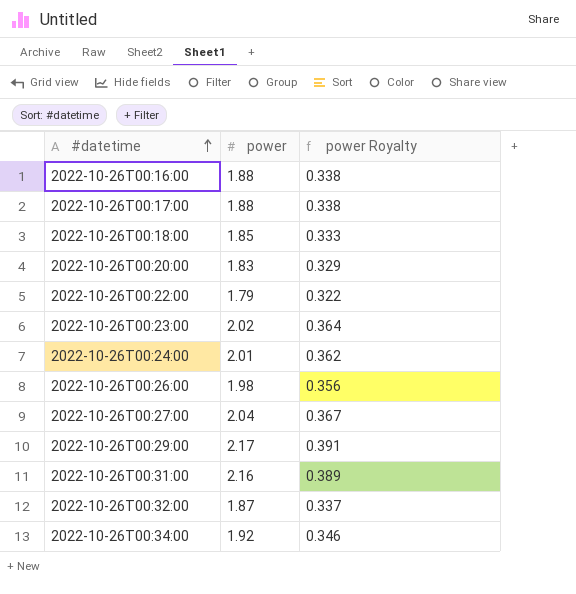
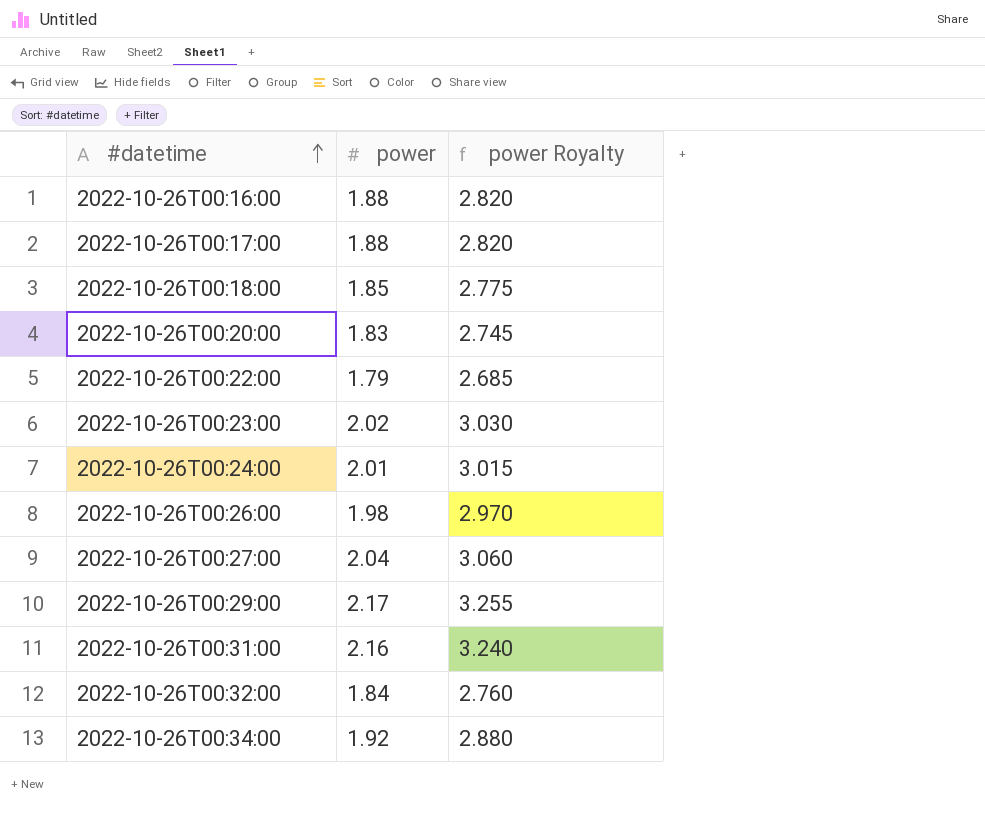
column power Royalty | formula: [power] * 0.18 -> [power] * 1.5
2022-10-26T00:32:00 | power: 1.87 -> 1.84

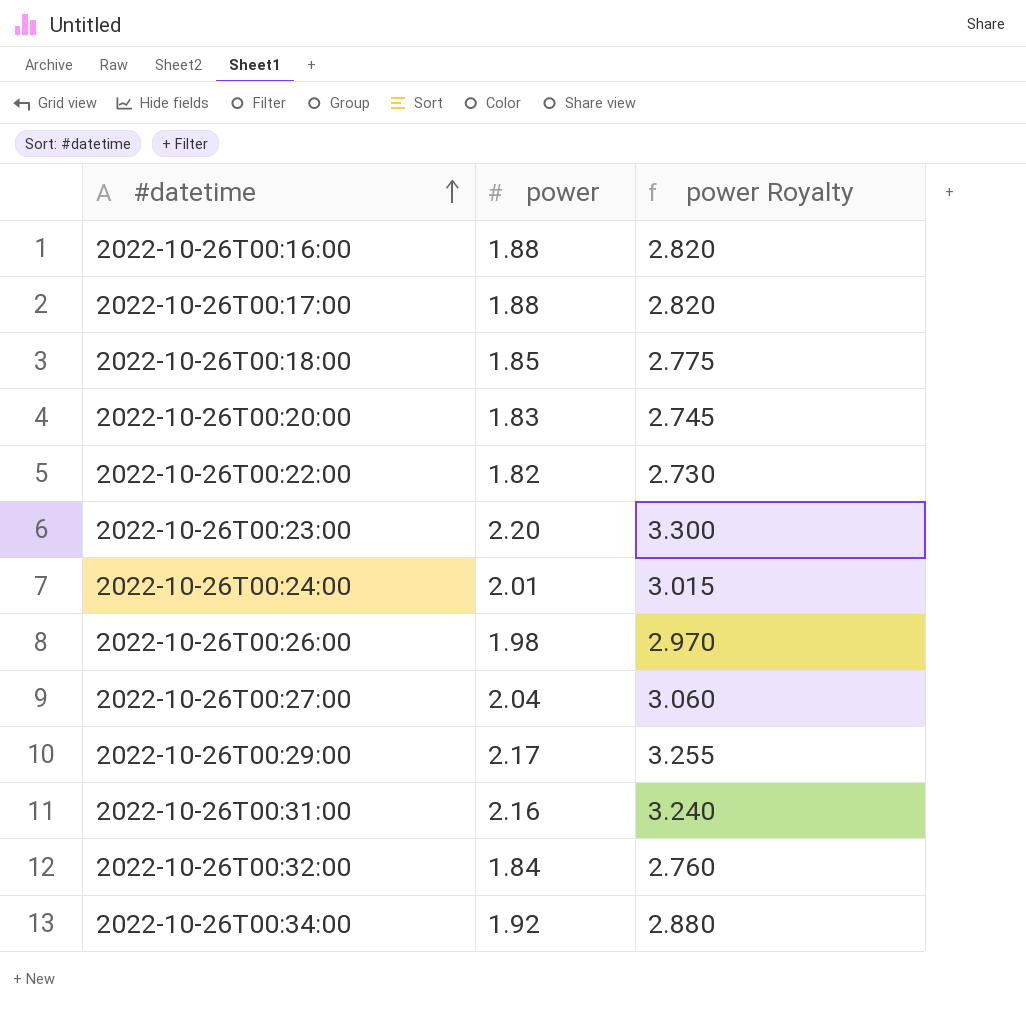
2022-10-26T00:22:00 | power: 1.79 -> 1.82
2022-10-26T00:22:00 | power Royalty: 2.685 -> 2.730
2022-10-26T00:23:00 | power: 2.02 -> 2.20
2022-10-26T00:23:00 | power Royalty: 3.030 -> 3.300

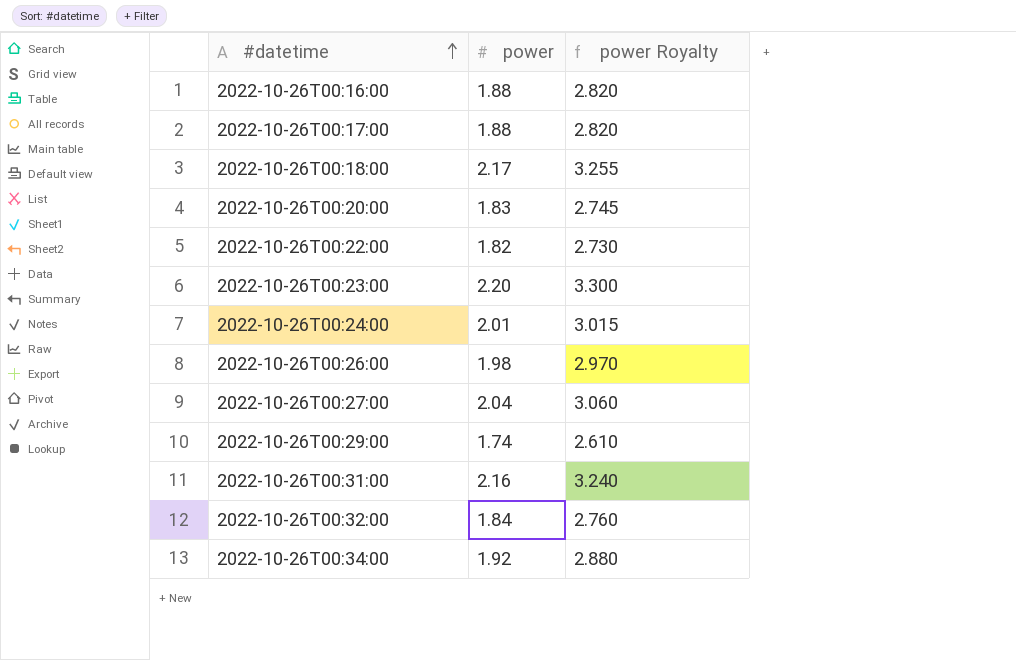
2022-10-26T00:18:00 | power: 1.85 -> 2.17
2022-10-26T00:18:00 | power Royalty: 2.775 -> 3.255
2022-10-26T00:29:00 | power: 2.17 -> 1.74
2022-10-26T00:29:00 | power Royalty: 3.255 -> 2.610

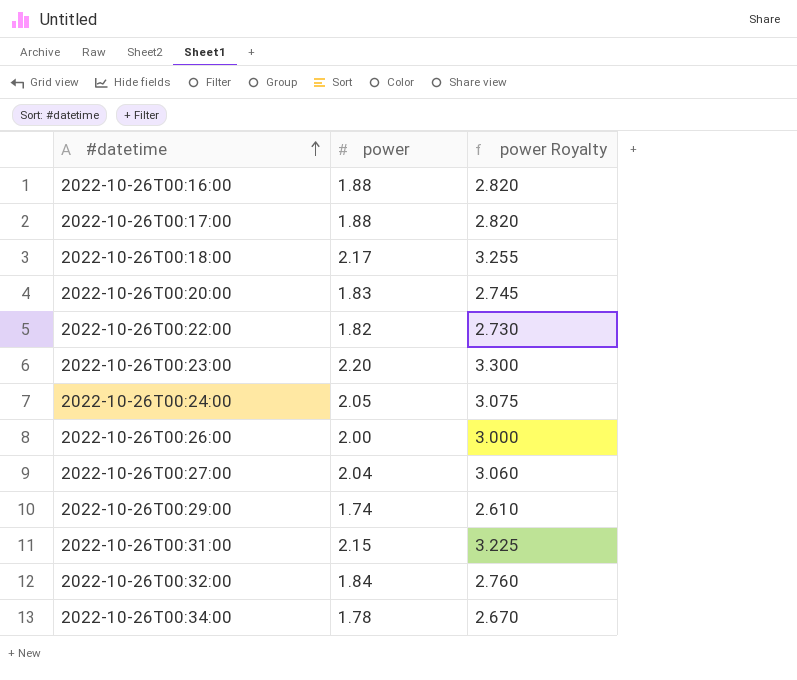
2022-10-26T00:24:00 | power: 2.01 -> 2.05
2022-10-26T00:24:00 | power Royalty: 3.015 -> 3.075
2022-10-26T00:26:00 | power: 1.98 -> 2.00
2022-10-26T00:26:00 | power Royalty: 2.970 -> 3.000
2022-10-26T00:31:00 | power: 2.16 -> 2.15
2022-10-26T00:31:00 | power Royalty: 3.240 -> 3.225
2022-10-26T00:34:00 | power: 1.92 -> 1.78
2022-10-26T00:34:00 | power Royalty: 2.880 -> 2.670

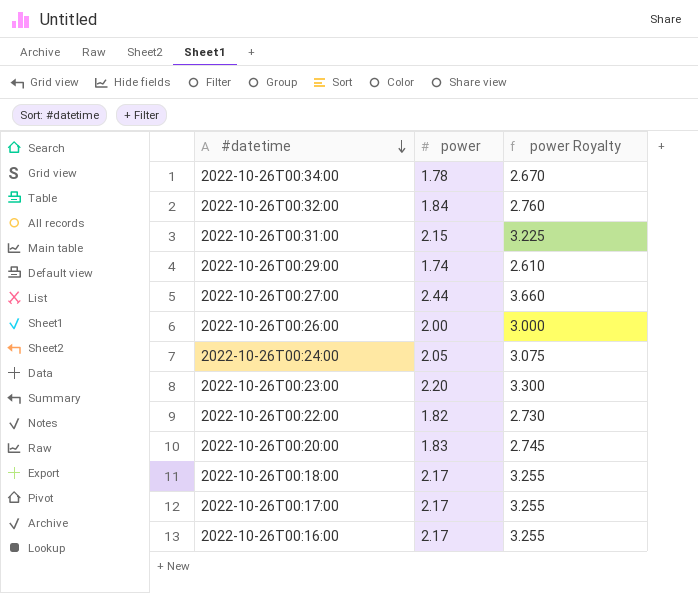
row order: #datetime ascending -> #datetime descending
2022-10-26T00:27:00 | power: 2.04 -> 2.44
2022-10-26T00:27:00 | power Royalty: 3.060 -> 3.660
2022-10-26T00:17:00 | power: 1.88 -> 2.17
2022-10-26T00:17:00 | power Royalty: 2.820 -> 3.255
2022-10-26T00:16:00 | power: 1.88 -> 2.17
2022-10-26T00:16:00 | power Royalty: 2.820 -> 3.255

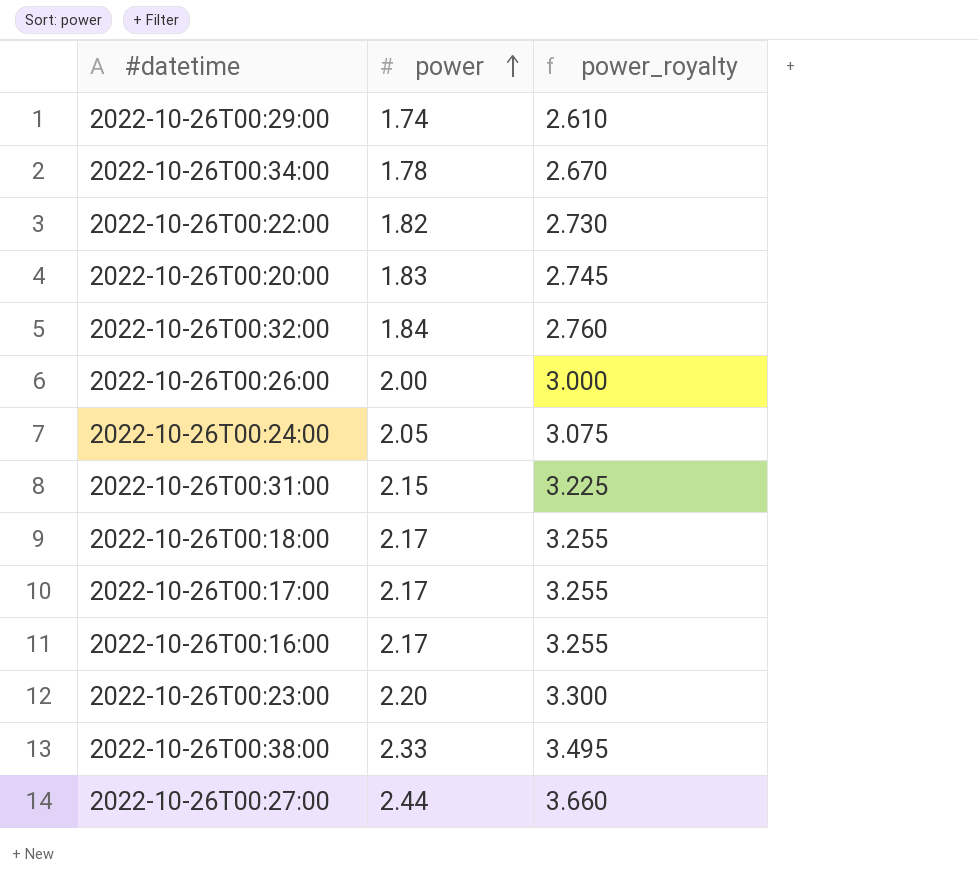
row order: #datetime descending -> power ascending
column name: power Royalty -> power_royalty
row 2022-10-26T00:38:00: none -> 2.33 | 3.495

